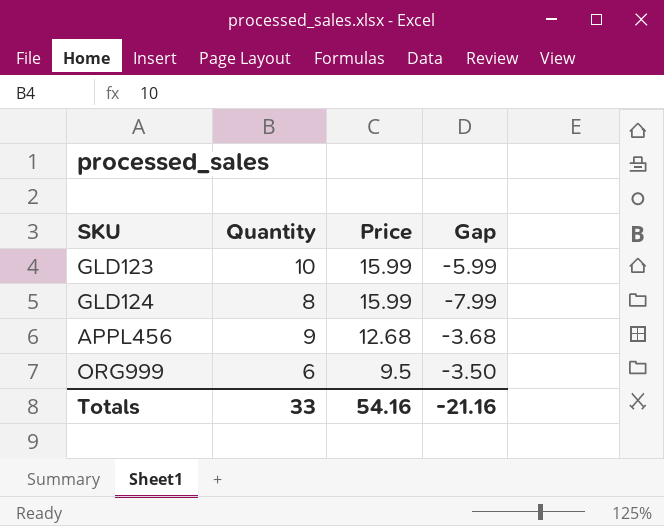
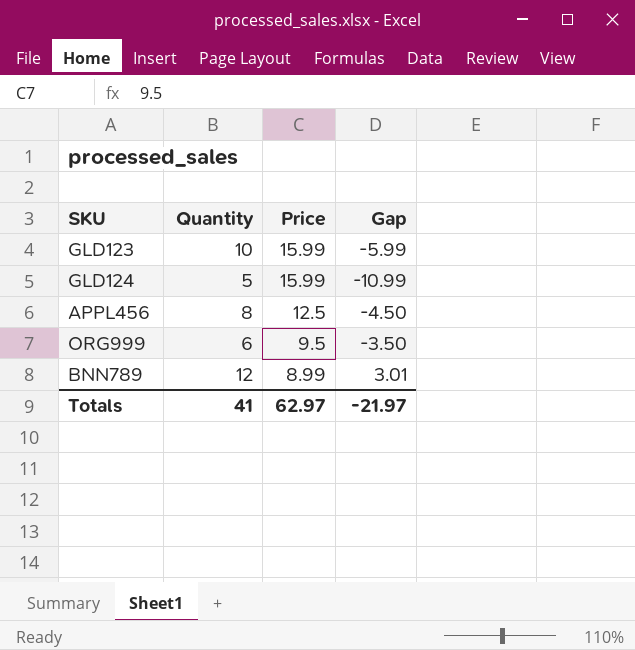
GLD124 | Quantity: 8 -> 5
GLD124 | Gap: -7.99 -> -10.99
APPL456 | Quantity: 9 -> 8
APPL456 | Price: 12.68 -> 12.5
APPL456 | Gap: -3.68 -> -4.50
row BNN789: none -> 12 | 8.99 | 3.01
Totals | Quantity: 33 -> 41
Totals | Price: 54.16 -> 62.97
Totals | Gap: -21.16 -> -21.97

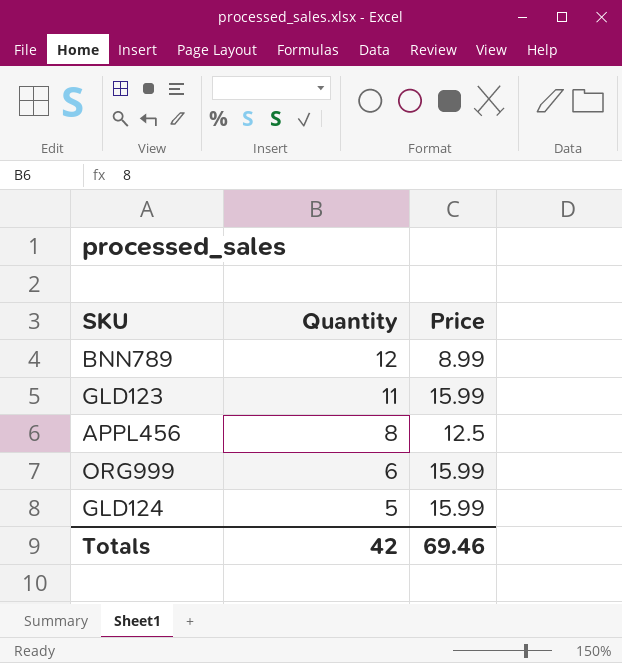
row order: Price descending -> Quantity descending
column Gap | formula: [Quantity] - [Price] -> none
GLD123 | Quantity: 10 -> 11
ORG999 | Price: 9.5 -> 15.99
Totals | Quantity: 41 -> 42
Totals | Price: 62.97 -> 69.46

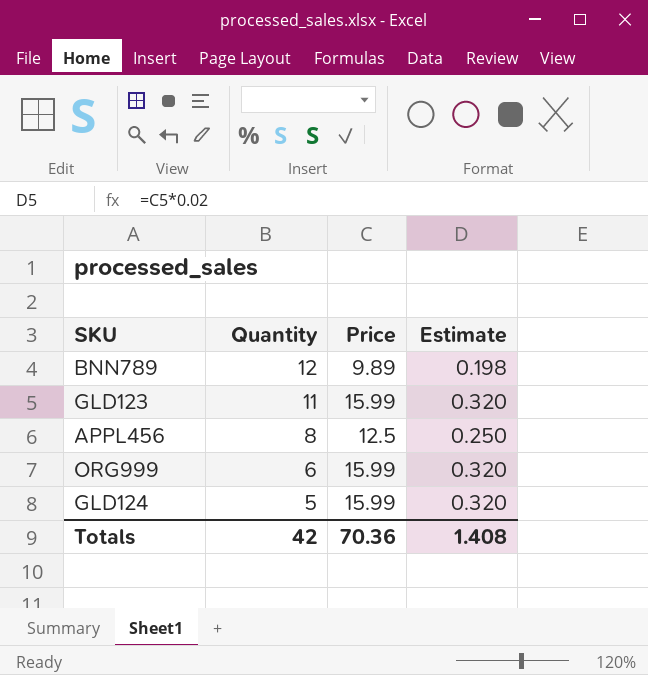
column Estimate | formula: none -> [Price] * 0.02
BNN789 | Price: 8.99 -> 9.89
Totals | Price: 69.46 -> 70.36

